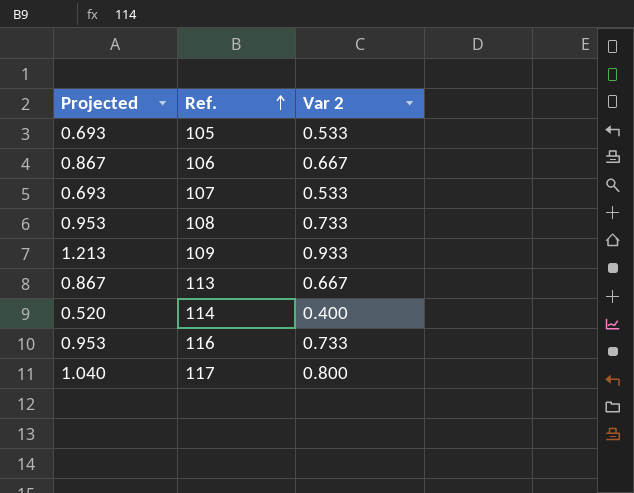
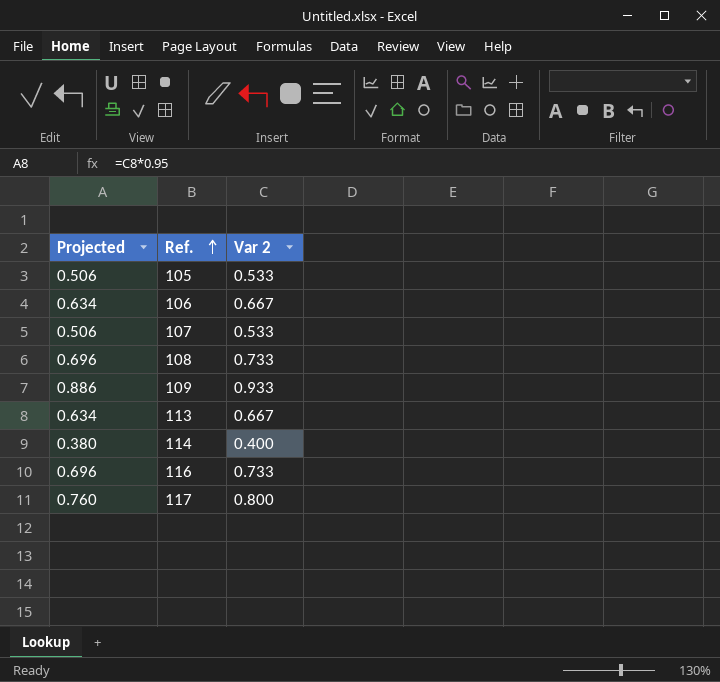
column Projected | formula: [Var 2] * 1.3 -> [Var 2] * 0.95

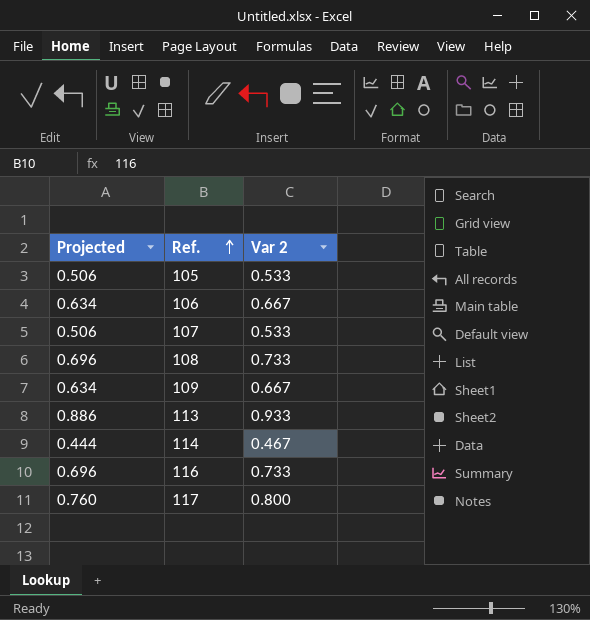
109 | Projected: 0.886 -> 0.634
109 | Var 2: 0.933 -> 0.667
113 | Projected: 0.634 -> 0.886
113 | Var 2: 0.667 -> 0.933
114 | Projected: 0.380 -> 0.444
114 | Var 2: 0.400 -> 0.467

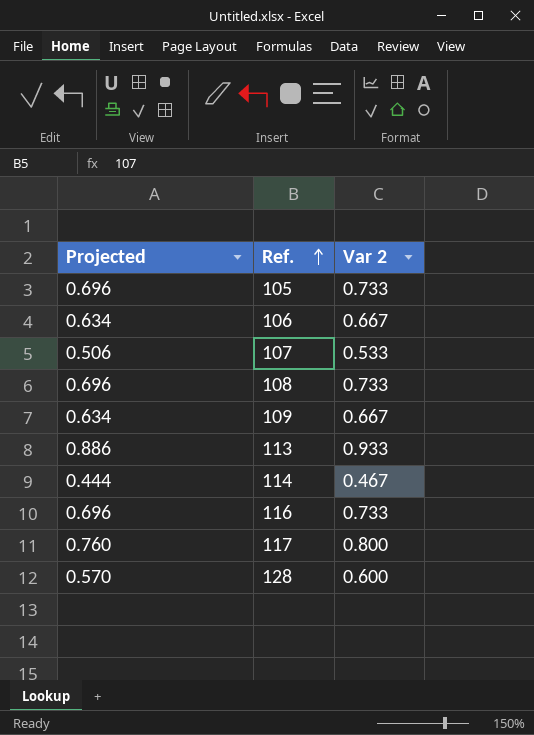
105 | Projected: 0.506 -> 0.696
105 | Var 2: 0.533 -> 0.733
row 128: none -> 0.570 | 0.600

